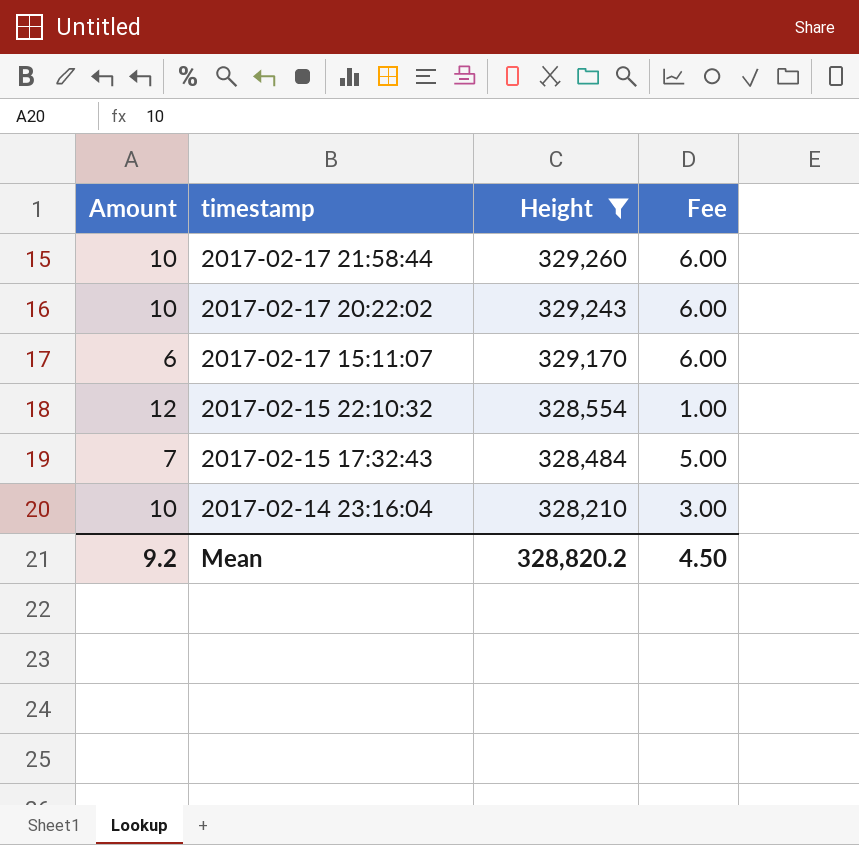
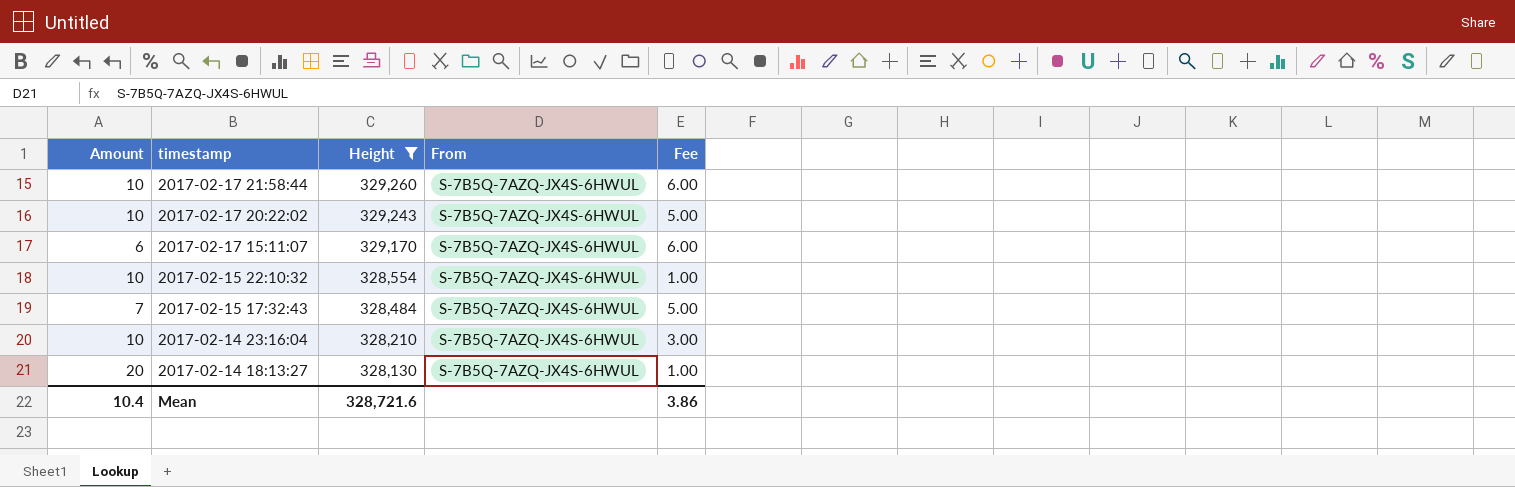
column From | position: none -> 4
2017-02-17 20:22:02 | Fee: 6.00 -> 5.00
2017-02-15 22:10:32 | Amount: 12 -> 10
row 2017-02-14 18:13:27: none -> 20 | 328,130 | S-7B5Q-7AZQ-JX4S-6HWUL | 1.00
Mean | Amount: 9.2 -> 10.4
Mean | Height: 328,820.2 -> 328,721.6
Mean | Fee: 4.50 -> 3.86

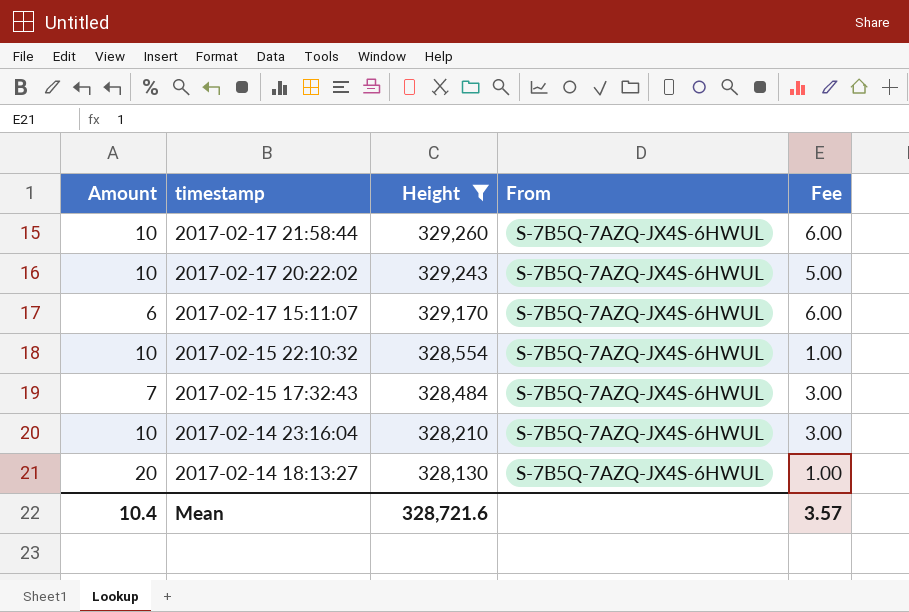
2017-02-15 17:32:43 | Fee: 5.00 -> 3.00
Mean | Fee: 3.86 -> 3.57

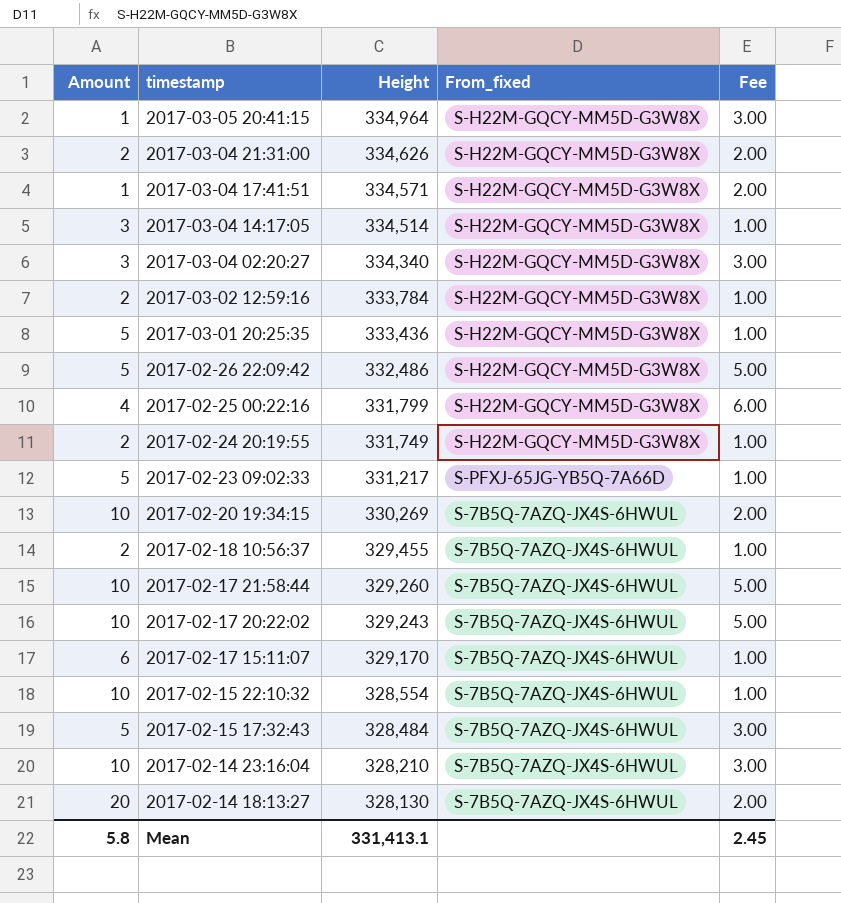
filter: Height <= 329,260 -> none
column name: From -> From_fixed
2017-02-17 21:58:44 | Fee: 6.00 -> 5.00
2017-02-17 15:11:07 | Fee: 6.00 -> 1.00
2017-02-15 17:32:43 | Amount: 7 -> 5
2017-02-14 18:13:27 | Fee: 1.00 -> 2.00
Mean | Amount: 10.4 -> 5.8
Mean | Height: 328,721.6 -> 331,413.1
Mean | Fee: 3.57 -> 2.45

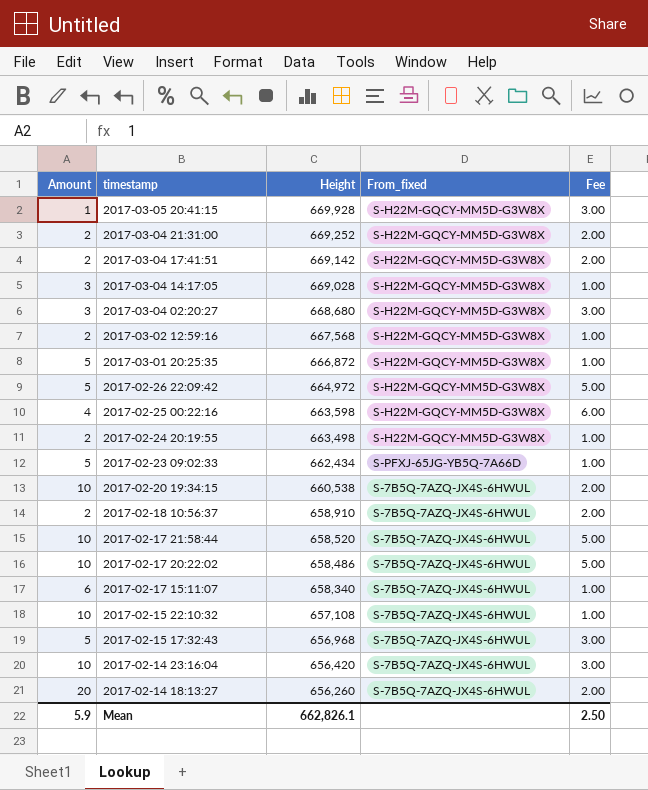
2017-03-05 20:41:15 | Height: 334,964 -> 669,928
2017-03-04 21:31:00 | Height: 334,626 -> 669,252
2017-03-04 17:41:51 | Amount: 1 -> 2
2017-03-04 17:41:51 | Height: 334,571 -> 669,142
2017-03-04 14:17:05 | Height: 334,514 -> 669,028
2017-03-04 02:20:27 | Height: 334,340 -> 668,680
2017-03-02 12:59:16 | Height: 333,784 -> 667,568
2017-03-01 20:25:35 | Height: 333,436 -> 666,872
2017-02-26 22:09:42 | Height: 332,486 -> 664,972
2017-02-25 00:22:16 | Height: 331,799 -> 663,598
2017-02-24 20:19:55 | Height: 331,749 -> 663,498
2017-02-23 09:02:33 | Height: 331,217 -> 662,434
2017-02-20 19:34:15 | Height: 330,269 -> 660,538
2017-02-18 10:56:37 | Height: 329,455 -> 658,910
2017-02-18 10:56:37 | Fee: 1.00 -> 2.00
2017-02-17 21:58:44 | Height: 329,260 -> 658,520
2017-02-17 20:22:02 | Height: 329,243 -> 658,486
2017-02-17 15:11:07 | Height: 329,170 -> 658,340
2017-02-15 22:10:32 | Height: 328,554 -> 657,108
2017-02-15 17:32:43 | Height: 328,484 -> 656,968
2017-02-14 23:16:04 | Height: 328,210 -> 656,420
2017-02-14 18:13:27 | Height: 328,130 -> 656,260
Mean | Amount: 5.8 -> 5.9
Mean | Height: 331,413.1 -> 662,826.1
Mean | Fee: 2.45 -> 2.50

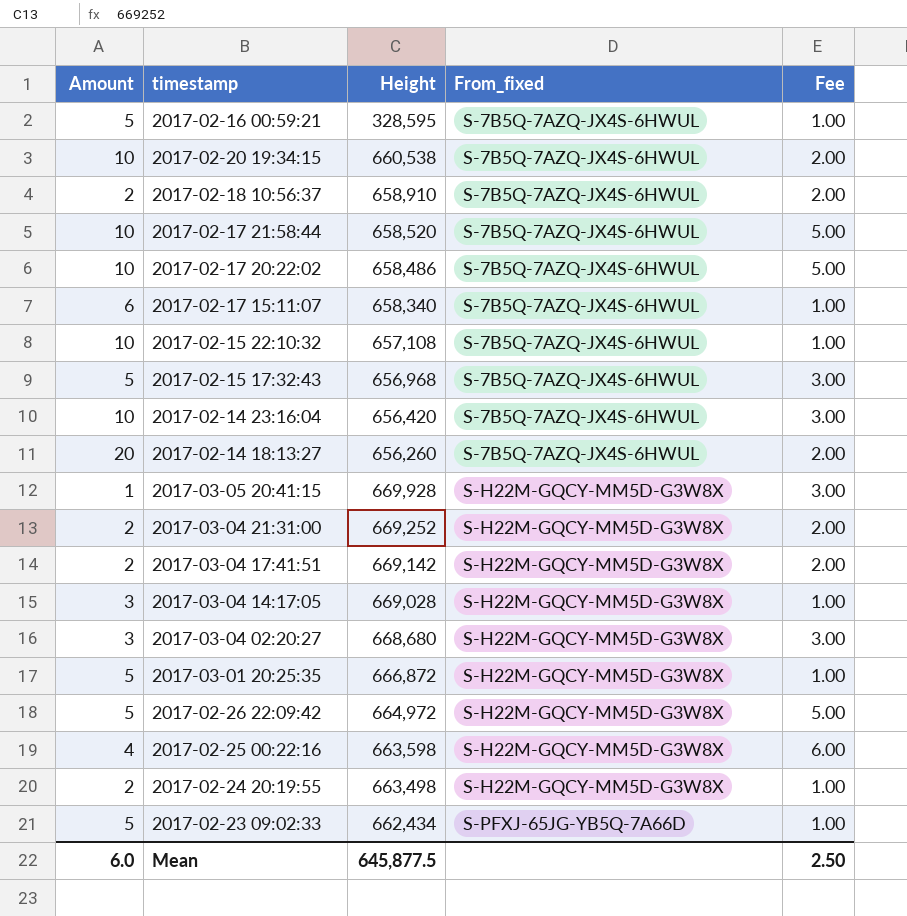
row order: timestamp descending -> From_fixed ascending
row 2017-03-02 12:59:16: 2 | 667,568 | S-H22M-GQCY-MM5D-G3W8X | 1.00 -> none
row 2017-02-16 00:59:21: none -> 5 | 328,595 | S-7B5Q-7AZQ-JX4S-6HWUL | 1.00
Mean | Amount: 5.9 -> 6.0
Mean | Height: 662,826.1 -> 645,877.5

